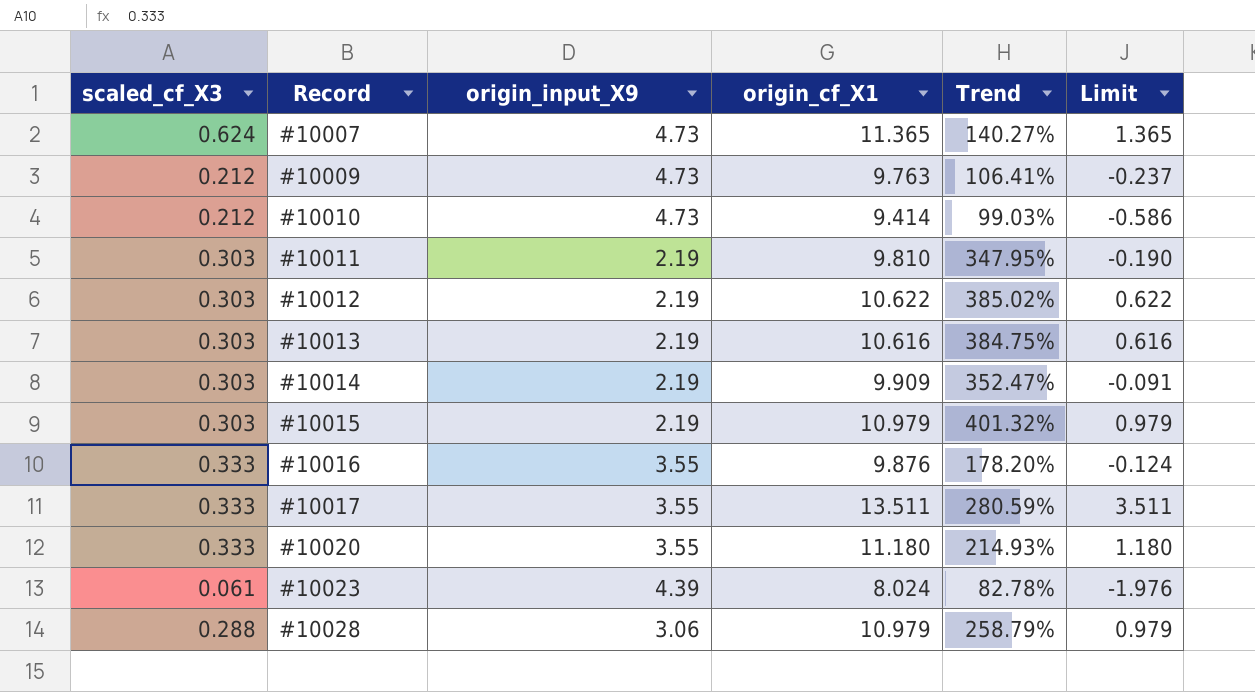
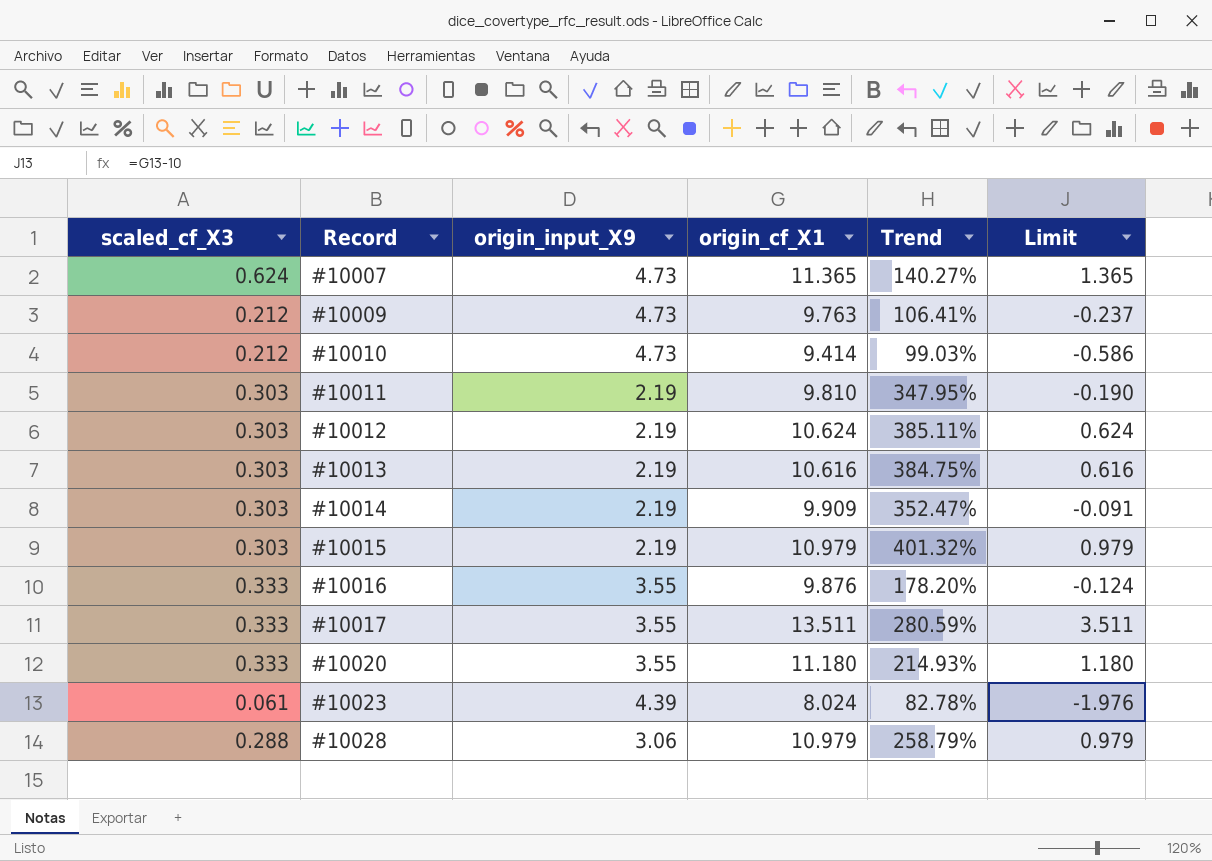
#10012 | origin_cf_X1: 10.622 -> 10.624
#10012 | Trend: 385.02% -> 385.11%
#10012 | Limit: 0.622 -> 0.624

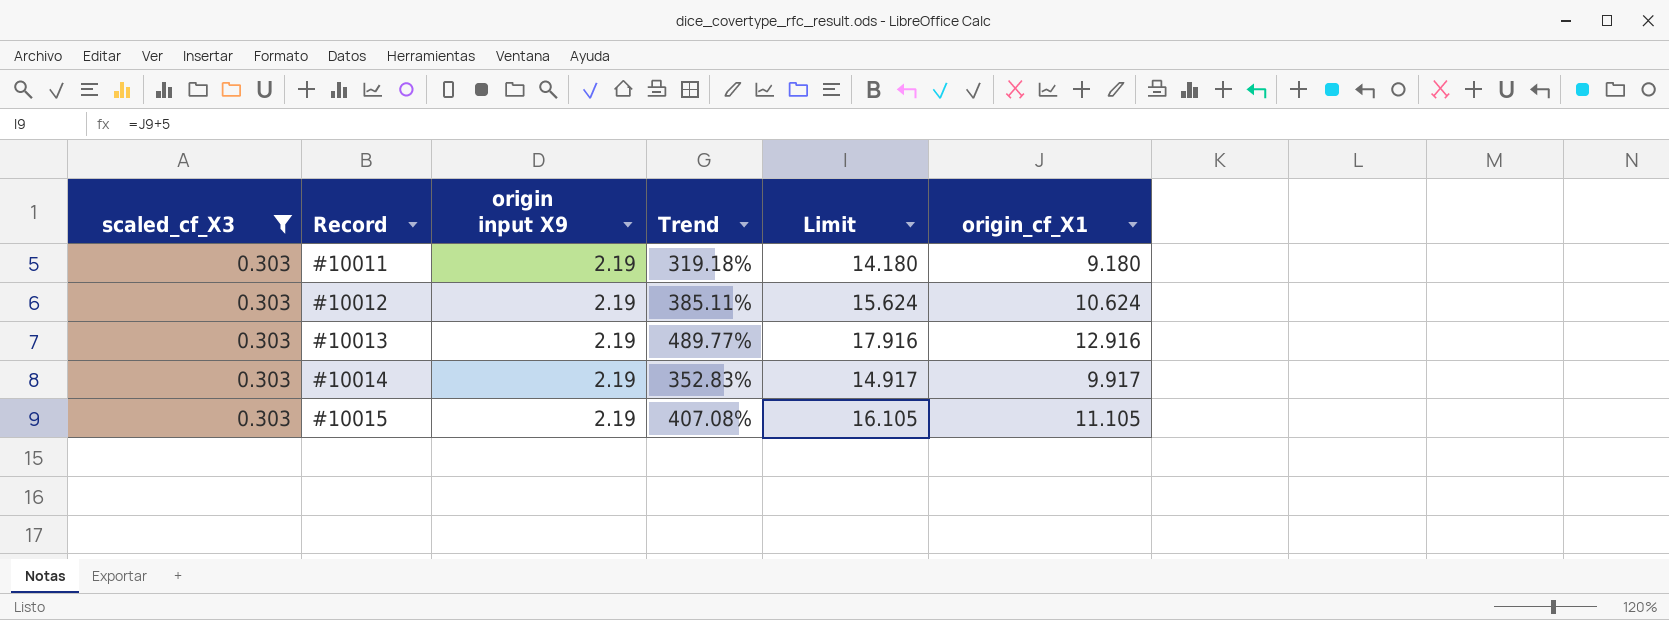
filter: none -> scaled_cf_X3 = 0.303
column name: origin_input_X9 -> origin input X9
column Limit | formula: [origin_cf_X1] - 10 -> [origin_cf_X1] + 5
column origin_cf_X1 | position: 4 -> 6
#10011 | Trend: 347.95% -> 319.18%
#10011 | origin_cf_X1: 9.810 -> 9.180
#10013 | Trend: 384.75% -> 489.77%
#10013 | origin_cf_X1: 10.616 -> 12.916
#10014 | Trend: 352.47% -> 352.83%
#10014 | origin_cf_X1: 9.909 -> 9.917
#10015 | Trend: 401.32% -> 407.08%
#10015 | origin_cf_X1: 10.979 -> 11.105

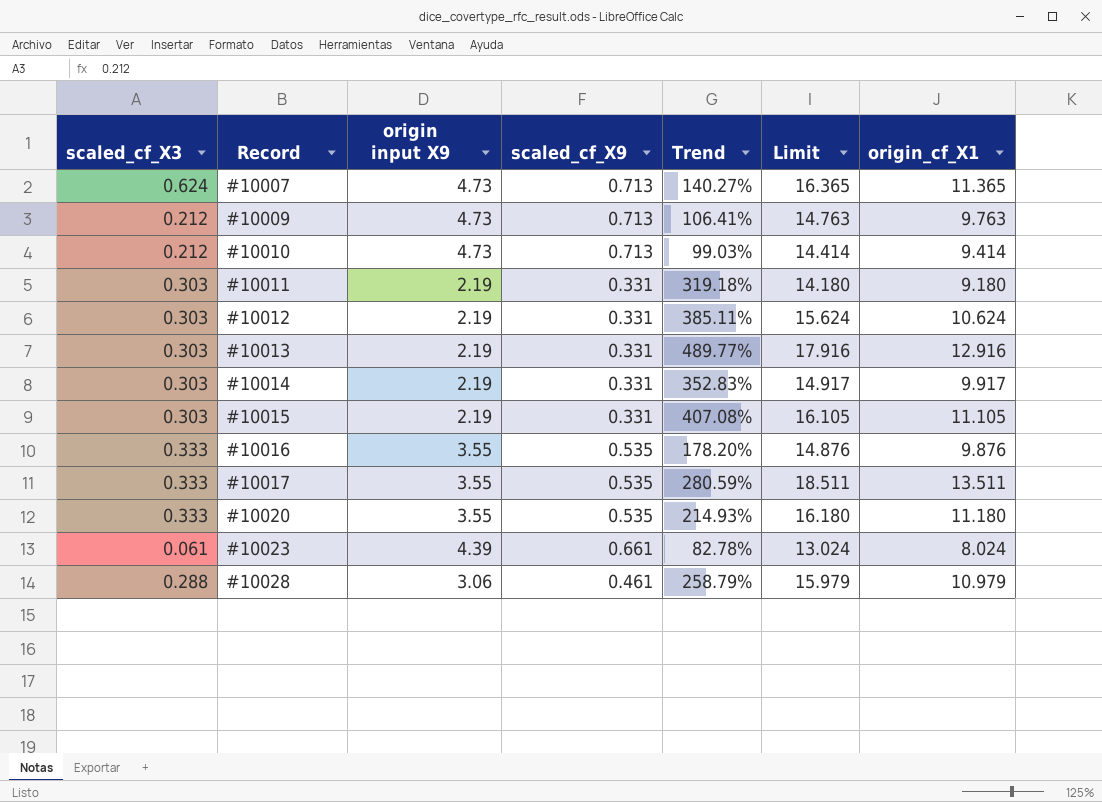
filter: scaled_cf_X3 = 0.303 -> none
column scaled_cf_X9 | position: none -> 4

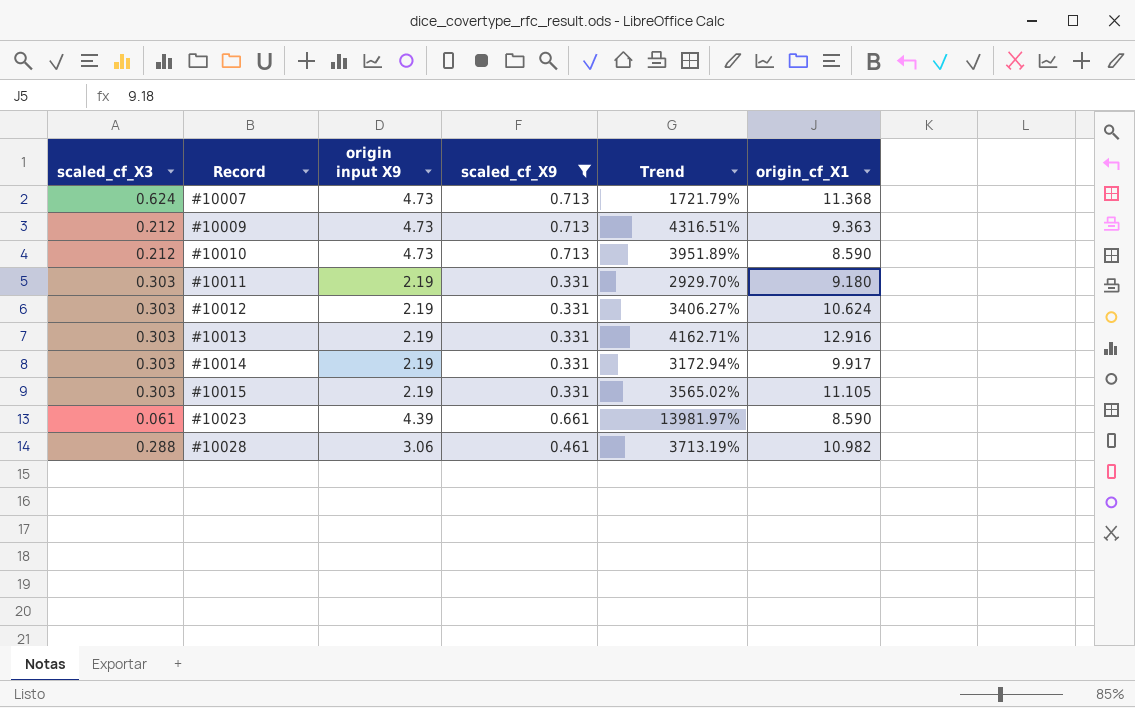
filter: none -> scaled_cf_X9 != 0.535
column Limit | formula: [origin_cf_X1] + 5 -> none
column Trend | formula: ([origin_cf_X1] - [origin input X9]) / [origin input X9] -> ([origin_cf_X1] - [scaled_cf_X3]) / [scaled_cf_X3]
#10007 | origin_cf_X1: 11.365 -> 11.368
#10009 | origin_cf_X1: 9.763 -> 9.363
#10010 | origin_cf_X1: 9.414 -> 8.590
#10023 | origin_cf_X1: 8.024 -> 8.590
#10028 | origin_cf_X1: 10.979 -> 10.982

